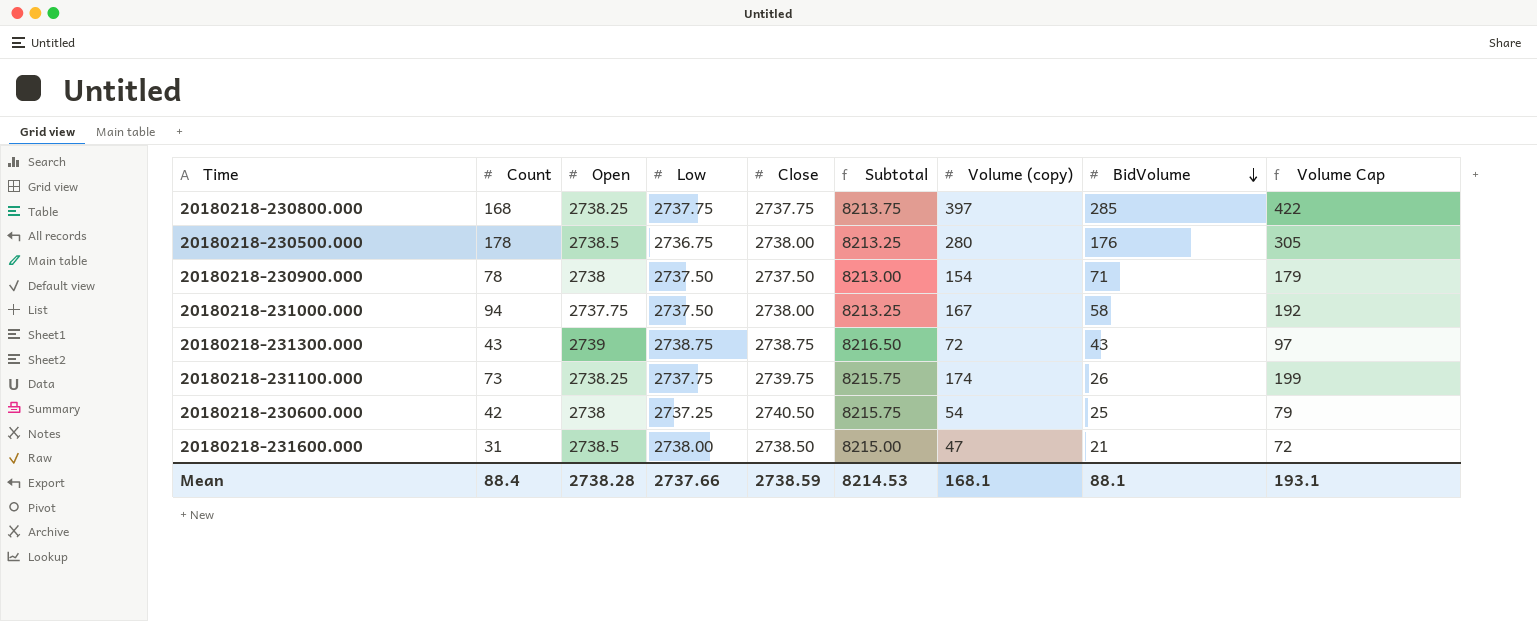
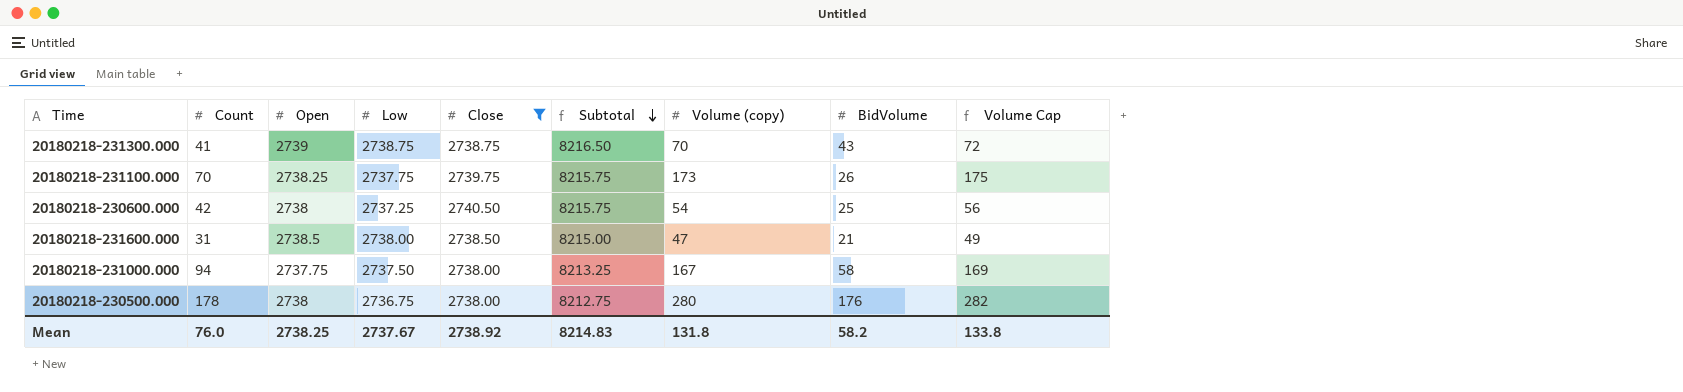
filter: none -> Close >= 2738.00
row order: BidVolume descending -> Subtotal descending
column Volume Cap | formula: [Volume (copy)] + 25 -> [Volume (copy)] + 2
20180218-231300.000 | Count: 43 -> 41
20180218-231300.000 | Volume (copy): 72 -> 70
20180218-231100.000 | Count: 73 -> 70
20180218-231100.000 | Volume (copy): 174 -> 173
20180218-230500.000 | Open: 2738.5 -> 2738
20180218-230500.000 | Subtotal: 8213.25 -> 8212.75
Mean | Count: 88.4 -> 76.0
Mean | Open: 2738.28 -> 2738.25
Mean | Low: 2737.66 -> 2737.67
Mean | Close: 2738.59 -> 2738.92
Mean | Subtotal: 8214.53 -> 8214.83
Mean | Volume (copy): 168.1 -> 131.8
Mean | BidVolume: 88.1 -> 58.2
Mean | Volume Cap: 193.1 -> 133.8

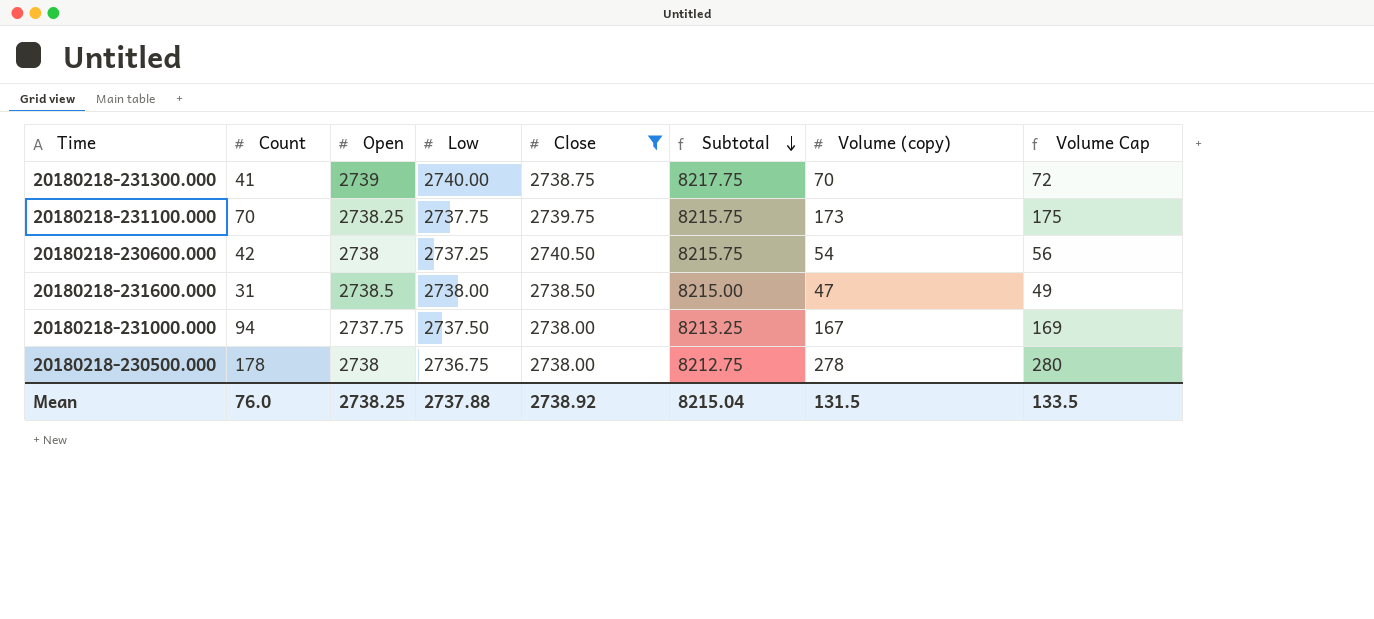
column BidVolume | position: 8 -> none
20180218-231300.000 | Low: 2738.75 -> 2740.00
20180218-231300.000 | Subtotal: 8216.50 -> 8217.75
20180218-230500.000 | Volume (copy): 280 -> 278
20180218-230500.000 | Volume Cap: 282 -> 280
Mean | Low: 2737.67 -> 2737.88
Mean | Subtotal: 8214.83 -> 8215.04
Mean | Volume (copy): 131.8 -> 131.5
Mean | Volume Cap: 133.8 -> 133.5

